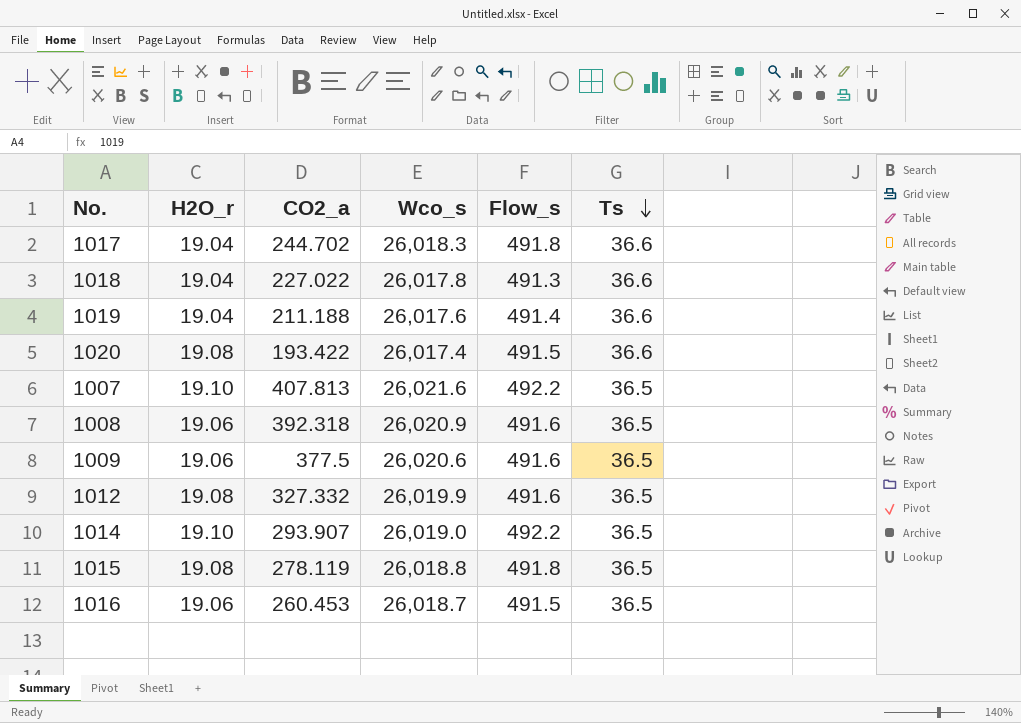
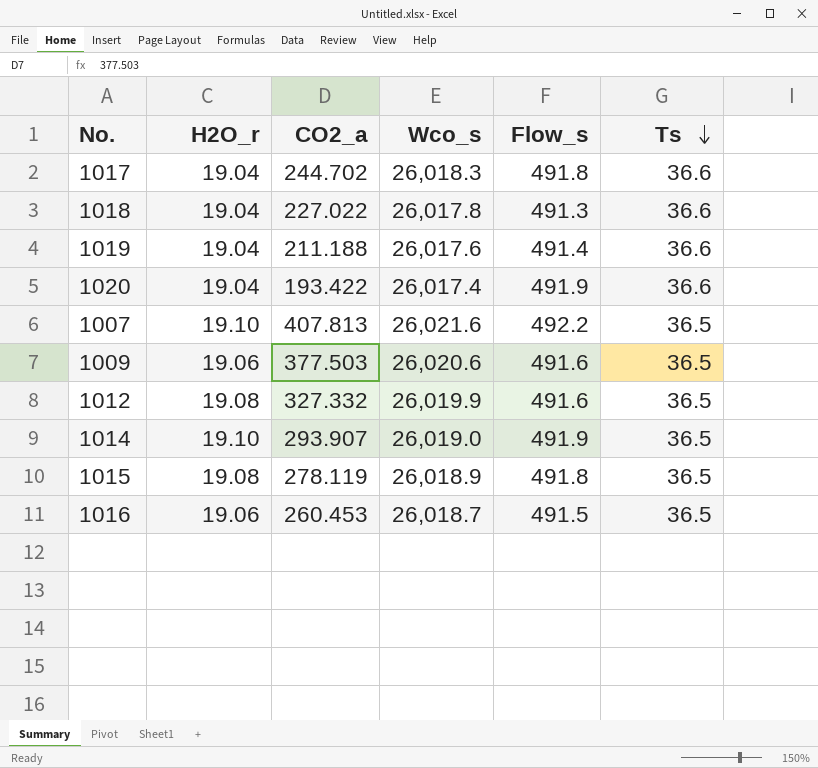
row 1008: 19.06 | 392.318 | 26,020.9 | 491.6 | 36.5 -> none
1020 | H2O_r: 19.08 -> 19.04
1020 | Flow_s: 491.5 -> 491.9
1009 | CO2_a: 377.5 -> 377.503
1014 | Flow_s: 492.2 -> 491.9
1015 | Wco_s: 26,018.8 -> 26,018.9

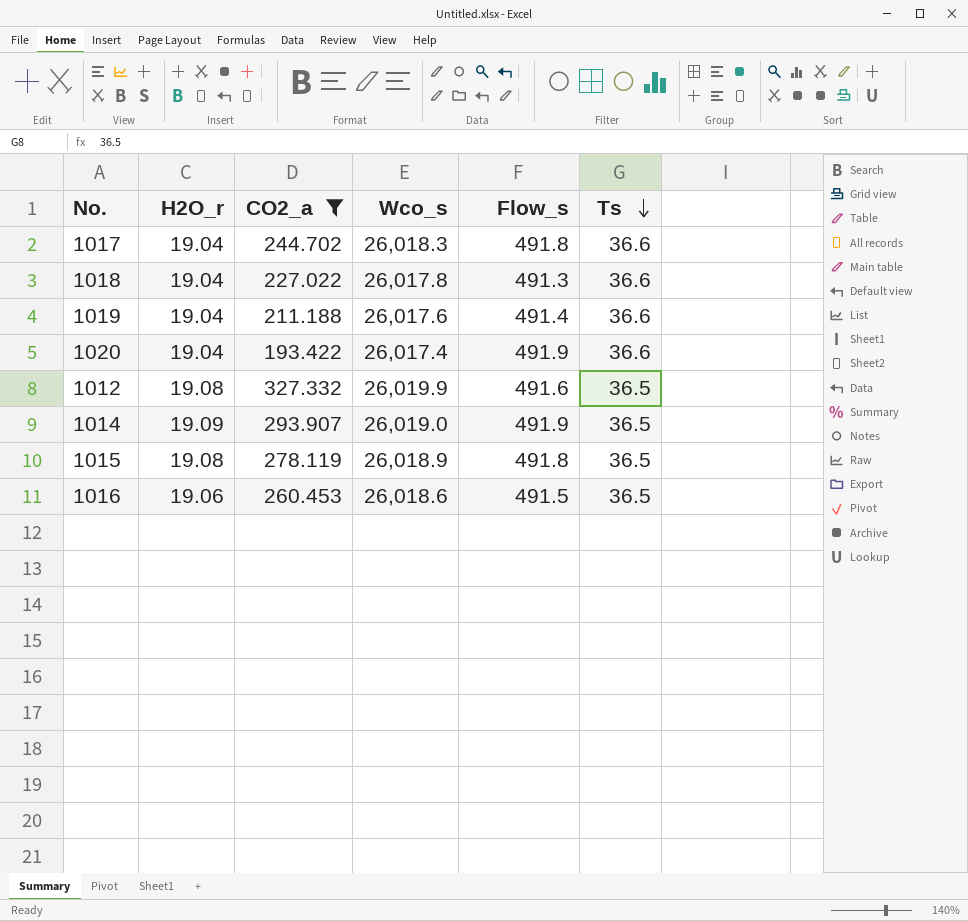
filter: none -> CO2_a <= 327.332
1014 | H2O_r: 19.10 -> 19.09
1016 | Wco_s: 26,018.7 -> 26,018.6

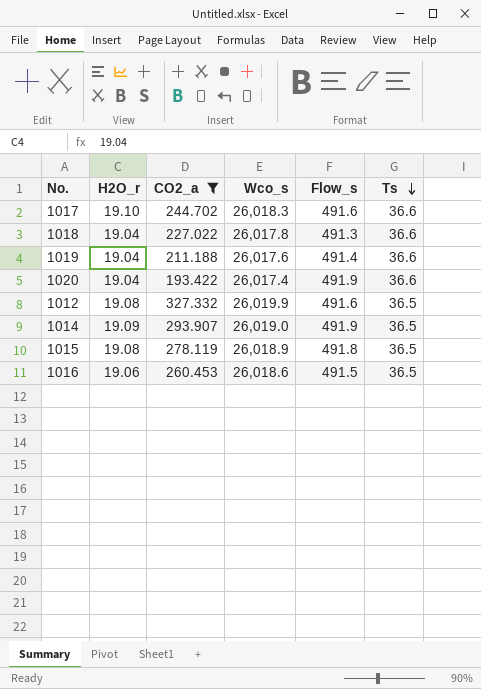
1017 | H2O_r: 19.04 -> 19.10
1017 | Flow_s: 491.8 -> 491.6

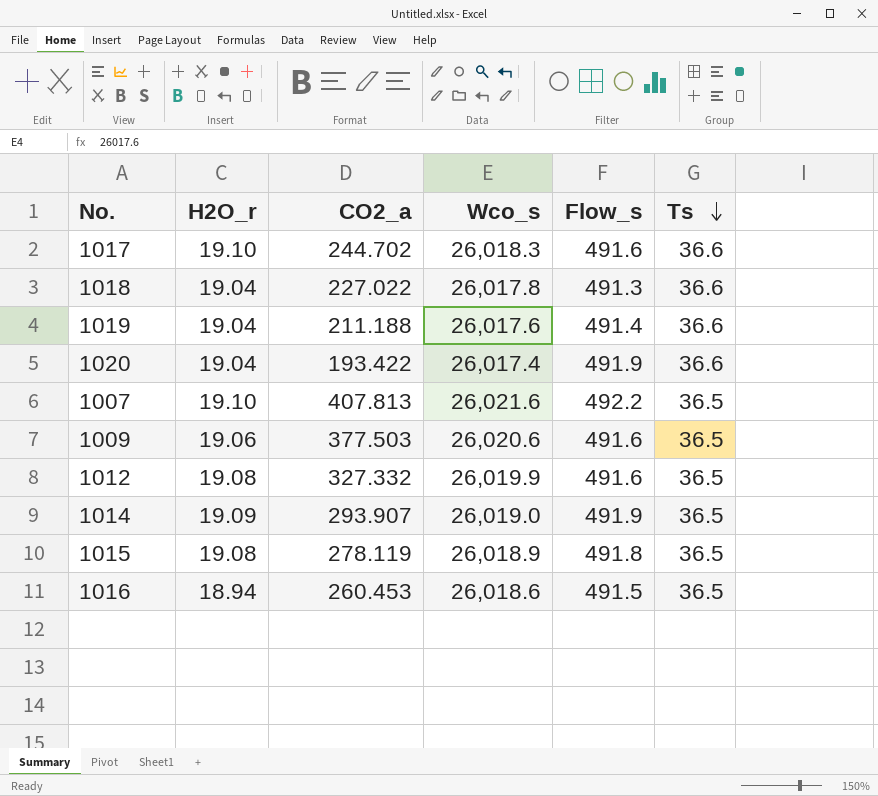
filter: CO2_a <= 327.332 -> none
1016 | H2O_r: 19.06 -> 18.94

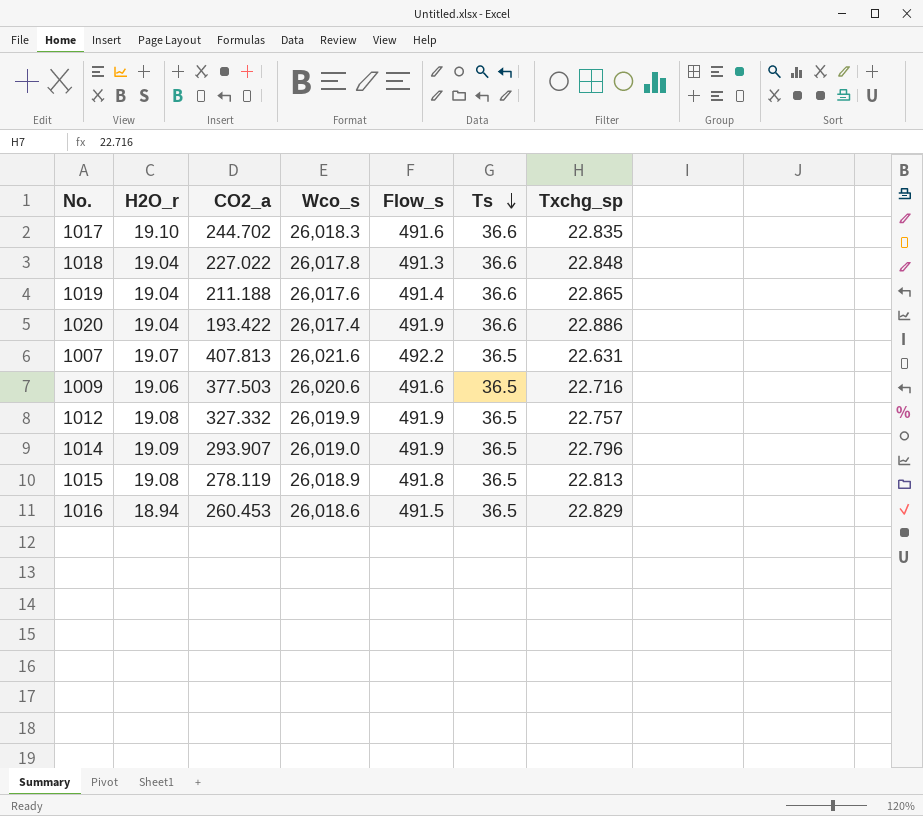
column Txchg_sp | position: none -> 7
1007 | H2O_r: 19.10 -> 19.07
1012 | Flow_s: 491.6 -> 491.9

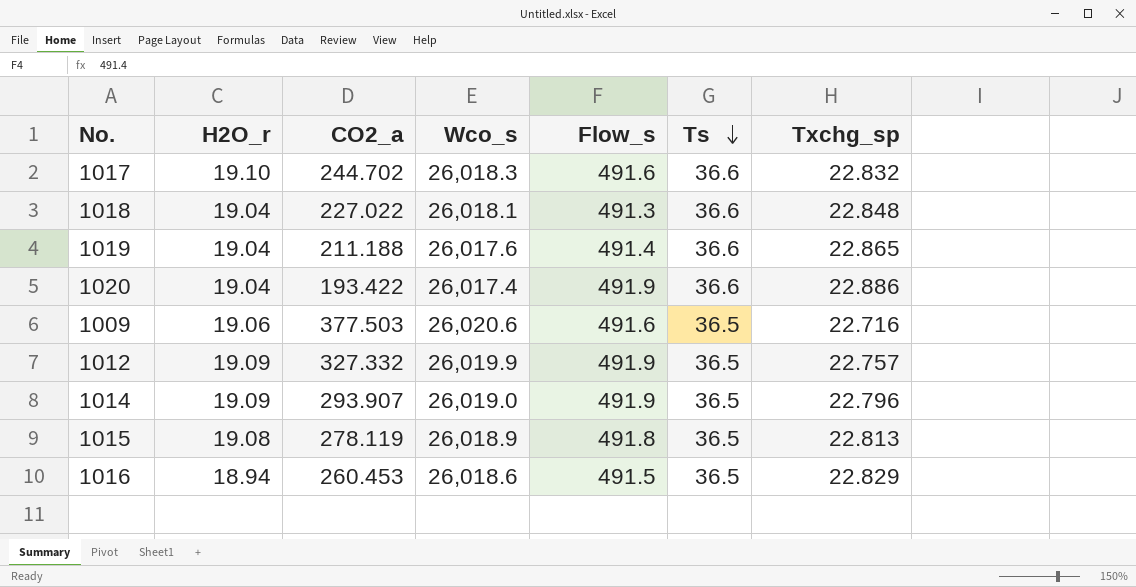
row 1007: 19.07 | 407.813 | 26,021.6 | 492.2 | 36.5 | 22.631 -> none
1017 | Txchg_sp: 22.835 -> 22.832
1018 | Wco_s: 26,017.8 -> 26,018.1
1012 | H2O_r: 19.08 -> 19.09

